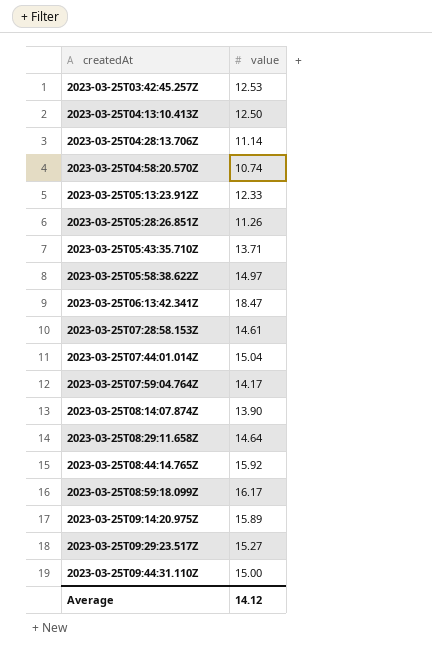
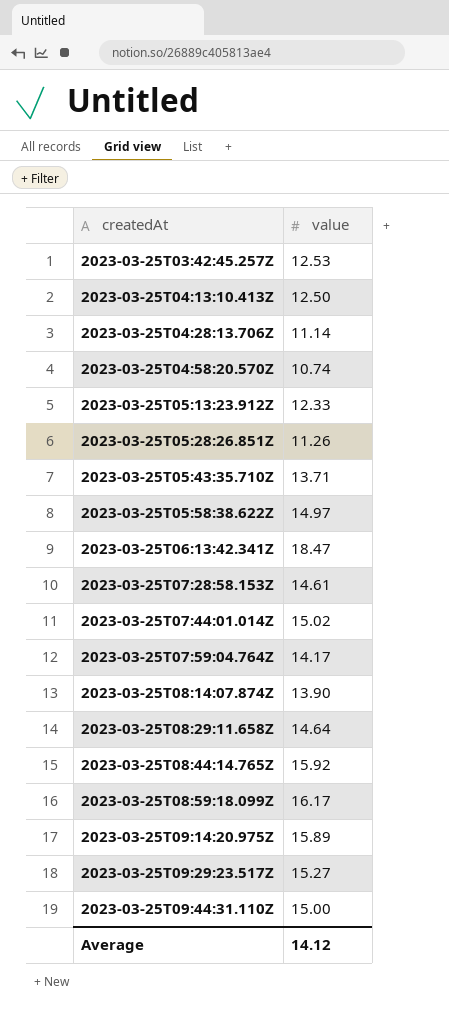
2023-03-25T07:44:01.014Z | value: 15.04 -> 15.02

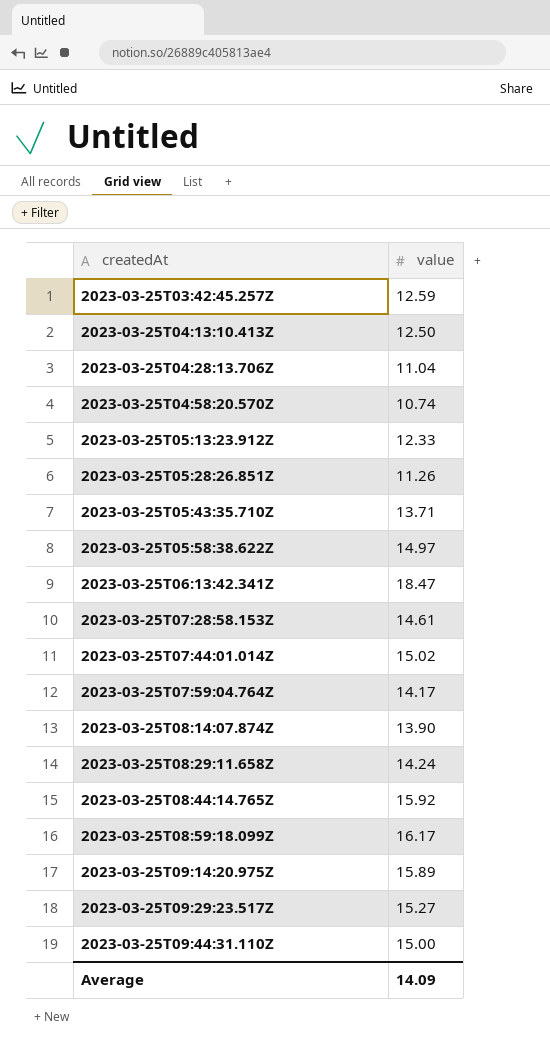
2023-03-25T03:42:45.257Z | value: 12.53 -> 12.59
2023-03-25T04:28:13.706Z | value: 11.14 -> 11.04
2023-03-25T08:29:11.658Z | value: 14.64 -> 14.24
Average | value: 14.12 -> 14.09

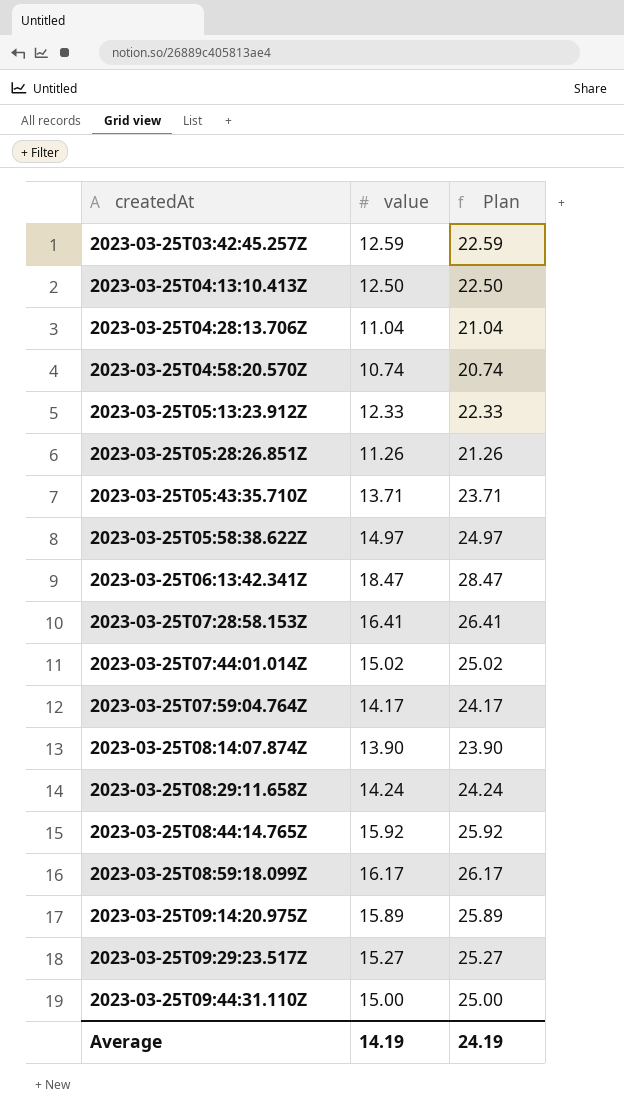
column Plan | formula: none -> [value] + 10
2023-03-25T07:28:58.153Z | value: 14.61 -> 16.41
Average | value: 14.09 -> 14.19

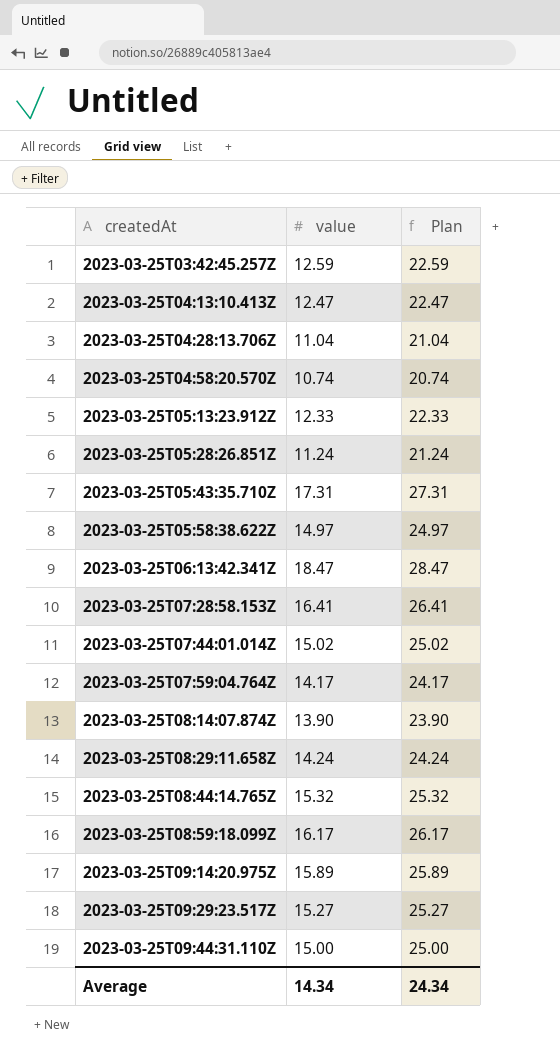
2023-03-25T04:13:10.413Z | value: 12.50 -> 12.47
2023-03-25T04:13:10.413Z | Plan: 22.50 -> 22.47
2023-03-25T05:28:26.851Z | value: 11.26 -> 11.24
2023-03-25T05:28:26.851Z | Plan: 21.26 -> 21.24
2023-03-25T05:43:35.710Z | value: 13.71 -> 17.31
2023-03-25T05:43:35.710Z | Plan: 23.71 -> 27.31
2023-03-25T08:44:14.765Z | value: 15.92 -> 15.32
2023-03-25T08:44:14.765Z | Plan: 25.92 -> 25.32
Average | value: 14.19 -> 14.34
Average | Plan: 24.19 -> 24.34

